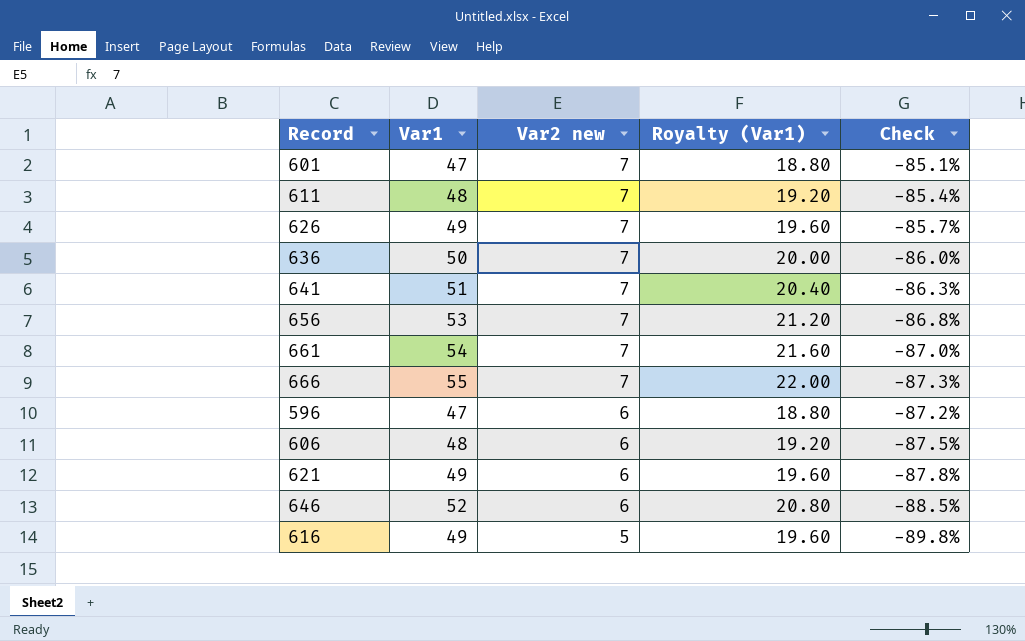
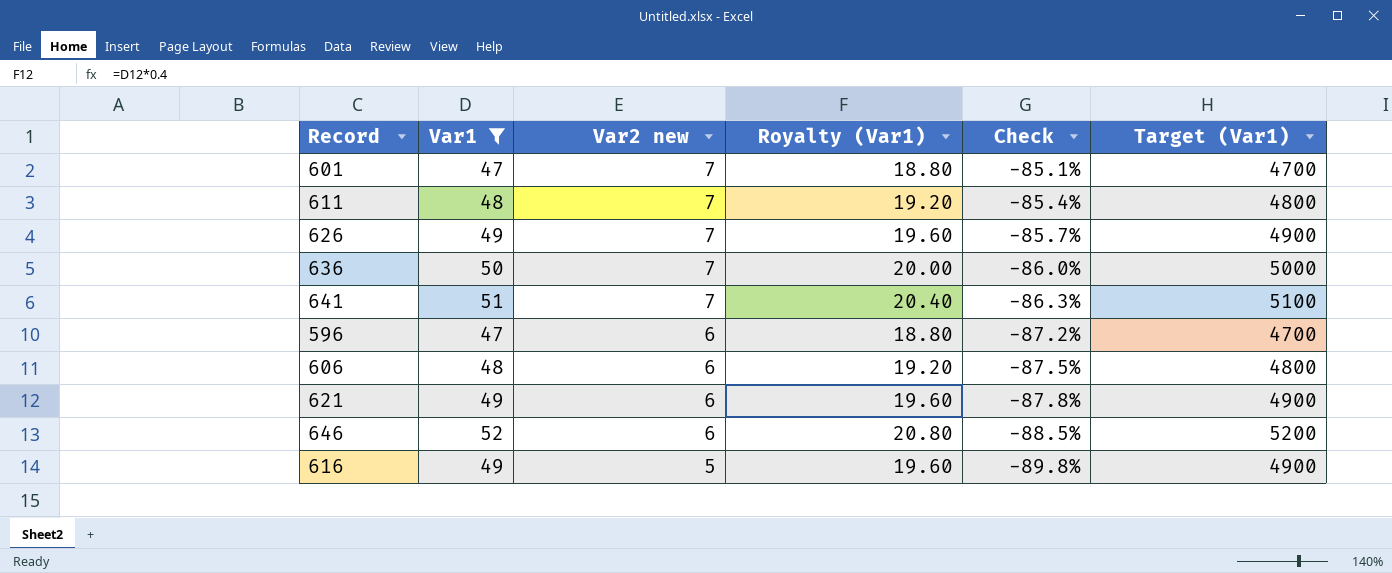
filter: none -> Var1 <= 52
column Target (Var1) | formula: none -> [Var1] * 100

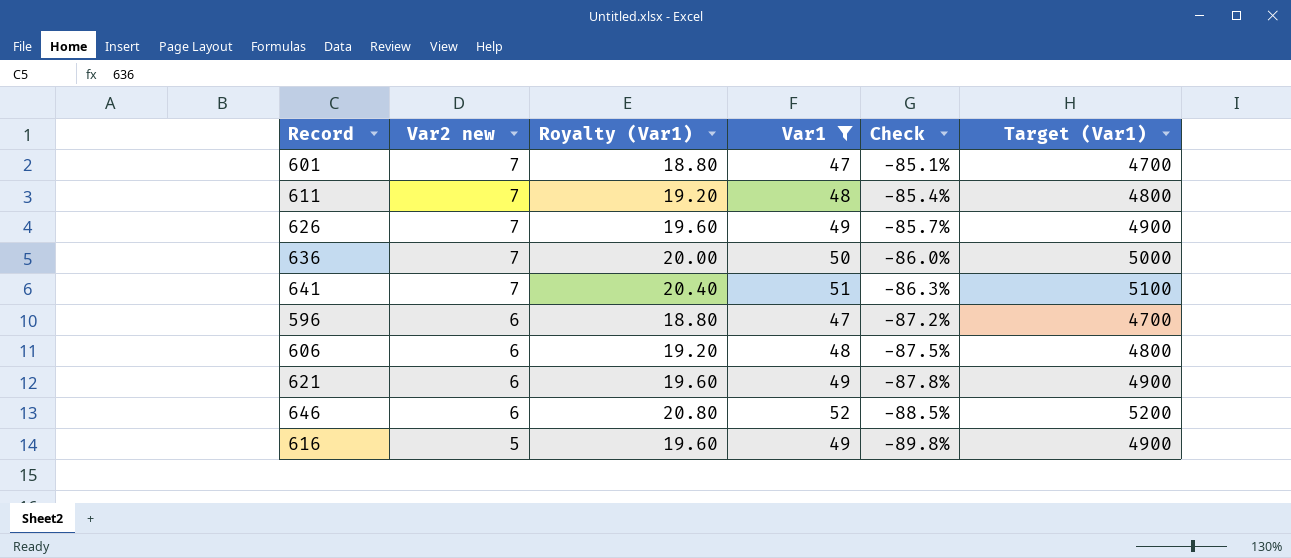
column Var1 | position: 2 -> 4

